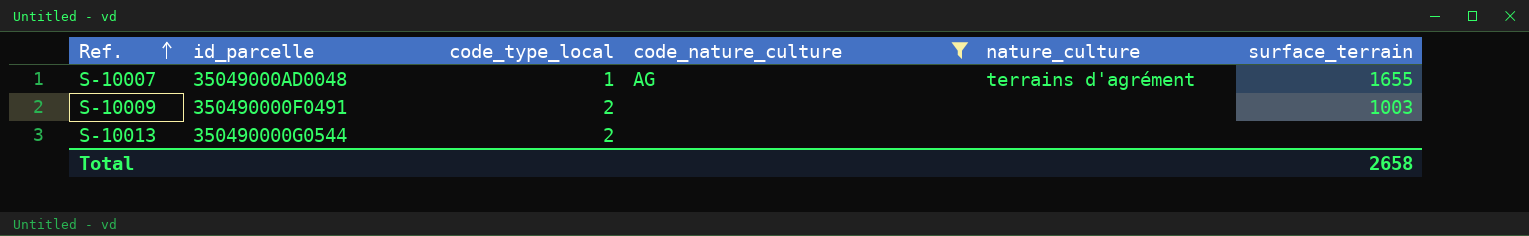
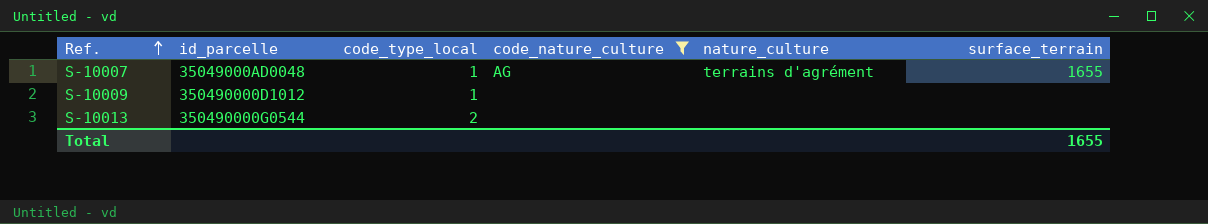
S-10009 | id_parcelle: 350490000F0491 -> 350490000D1012
S-10009 | code_type_local: 2 -> 1
S-10009 | surface_terrain: 1003 -> none
Total | surface_terrain: 2658 -> 1655

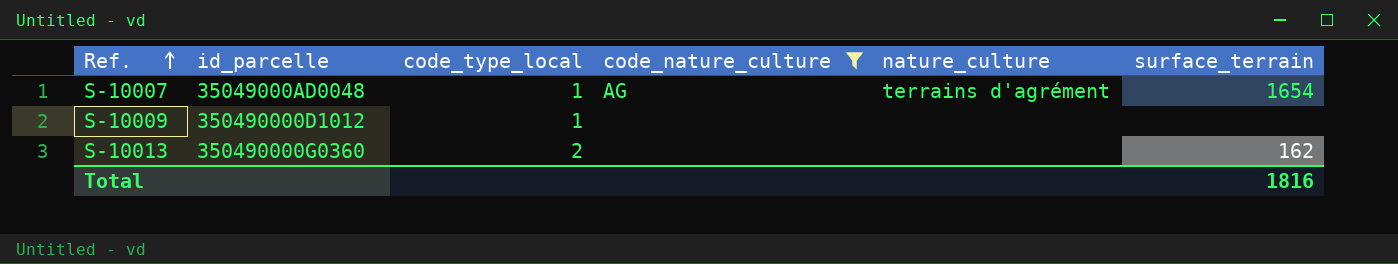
S-10007 | surface_terrain: 1655 -> 1654
S-10013 | id_parcelle: 350490000G0544 -> 350490000G0360
S-10013 | surface_terrain: none -> 162
Total | surface_terrain: 1655 -> 1816

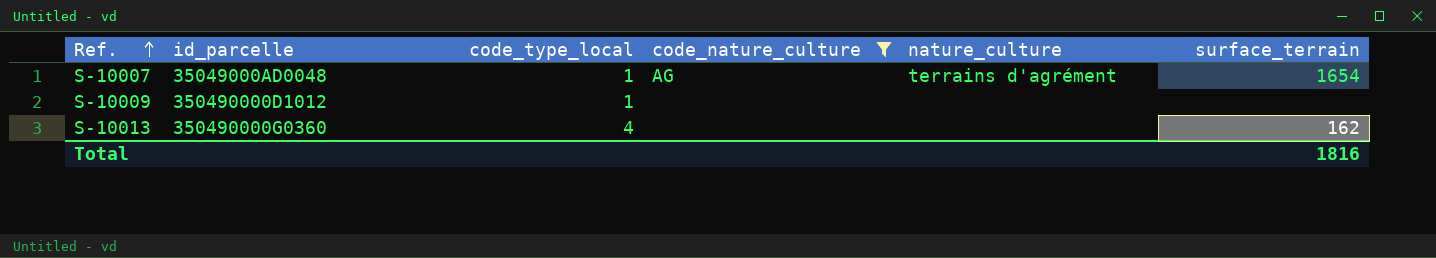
S-10013 | code_type_local: 2 -> 4

